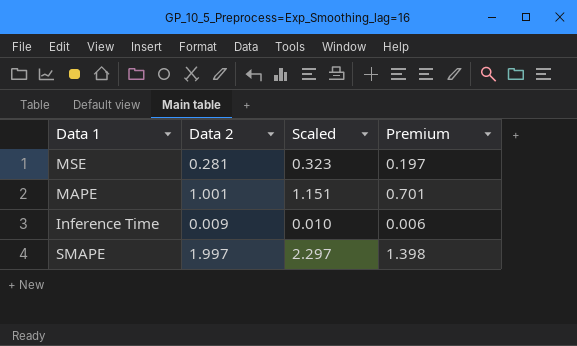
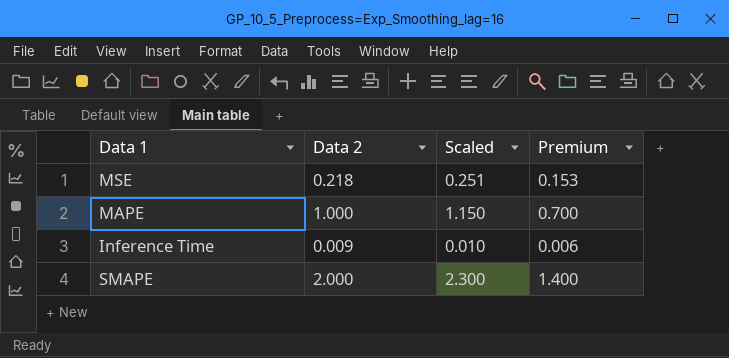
MSE | Data 2: 0.281 -> 0.218
MSE | Scaled: 0.323 -> 0.251
MSE | Premium: 0.197 -> 0.153
MAPE | Data 2: 1.001 -> 1.000
MAPE | Scaled: 1.151 -> 1.150
MAPE | Premium: 0.701 -> 0.700
SMAPE | Data 2: 1.997 -> 2.000
SMAPE | Scaled: 2.297 -> 2.300
SMAPE | Premium: 1.398 -> 1.400

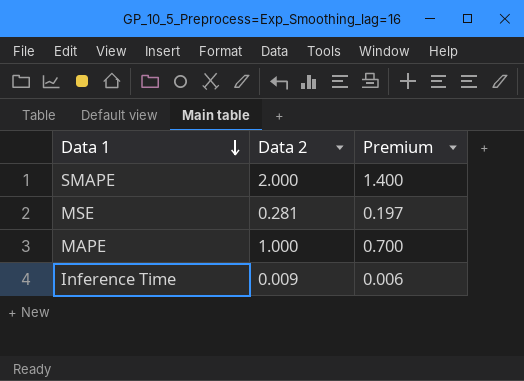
row order: none -> Data 1 descending
column Scaled | formula: [Data 2] * 1.15 -> none
MSE | Data 2: 0.218 -> 0.281
MSE | Premium: 0.153 -> 0.197

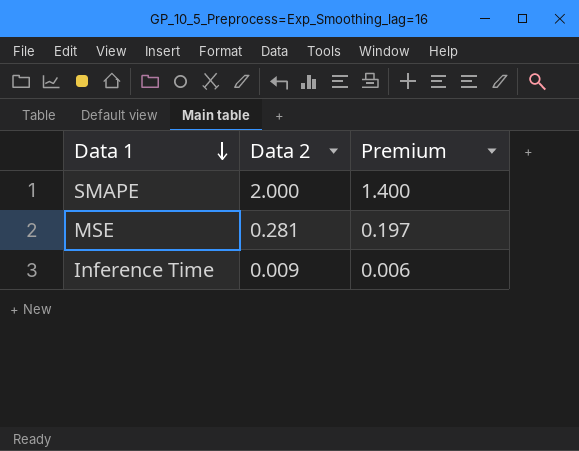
row MAPE: 1.000 | 0.700 -> none

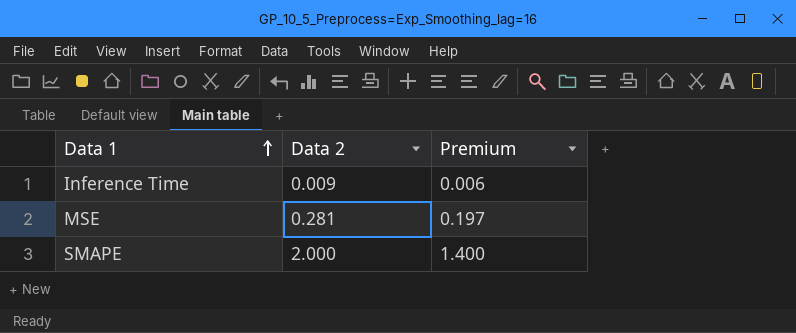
row order: Data 1 descending -> Data 1 ascending

